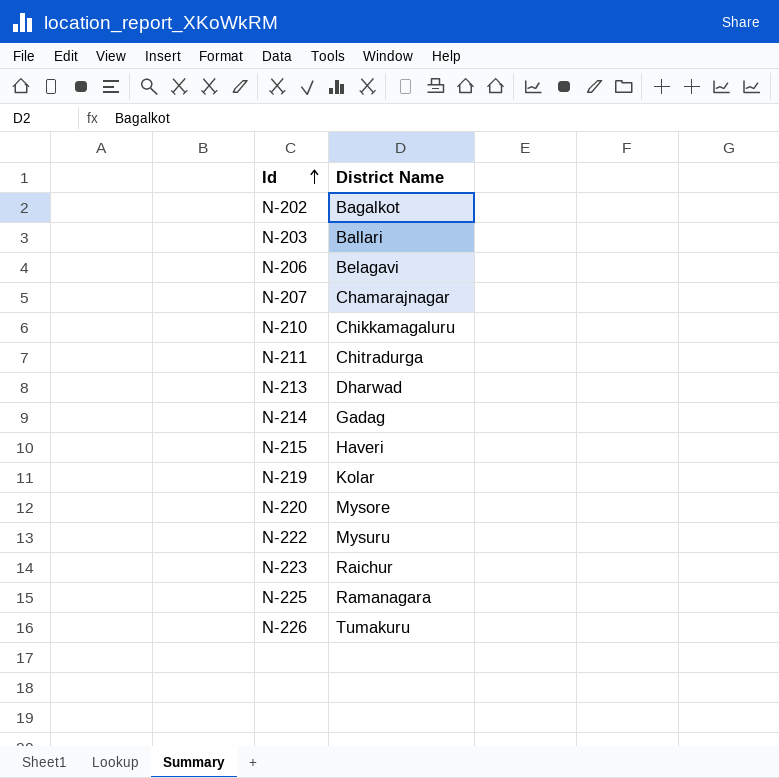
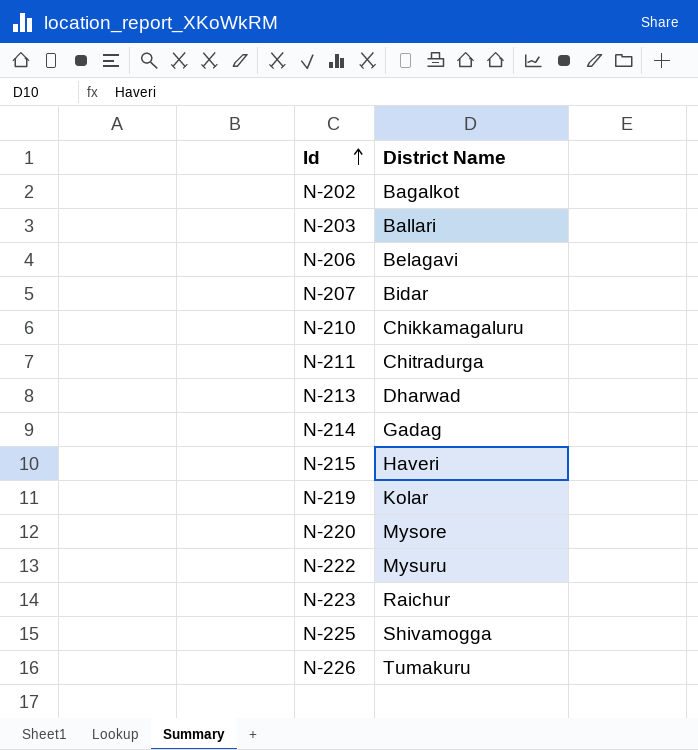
N-207 | District Name: Chamarajnagar -> Bidar
N-225 | District Name: Ramanagara -> Shivamogga

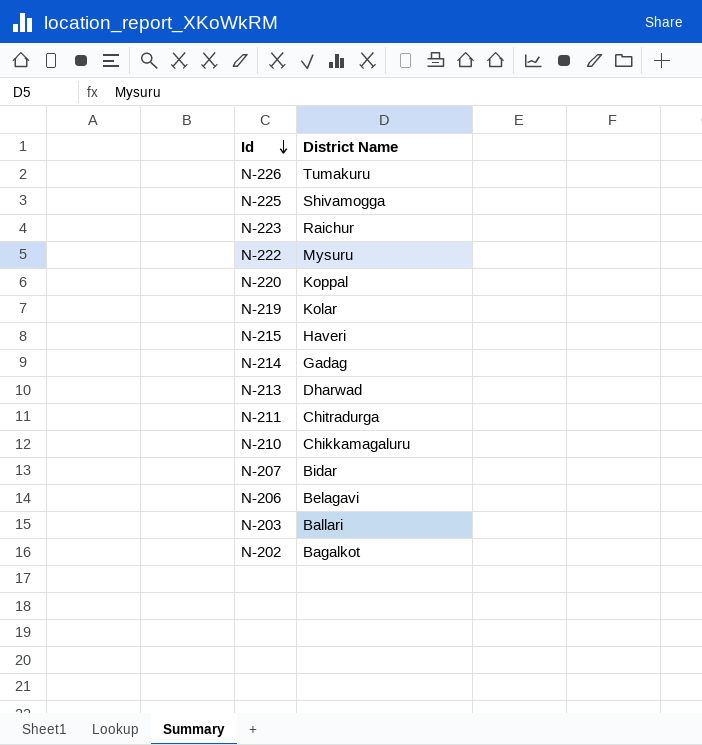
row order: Id ascending -> Id descending
N-220 | District Name: Mysore -> Koppal

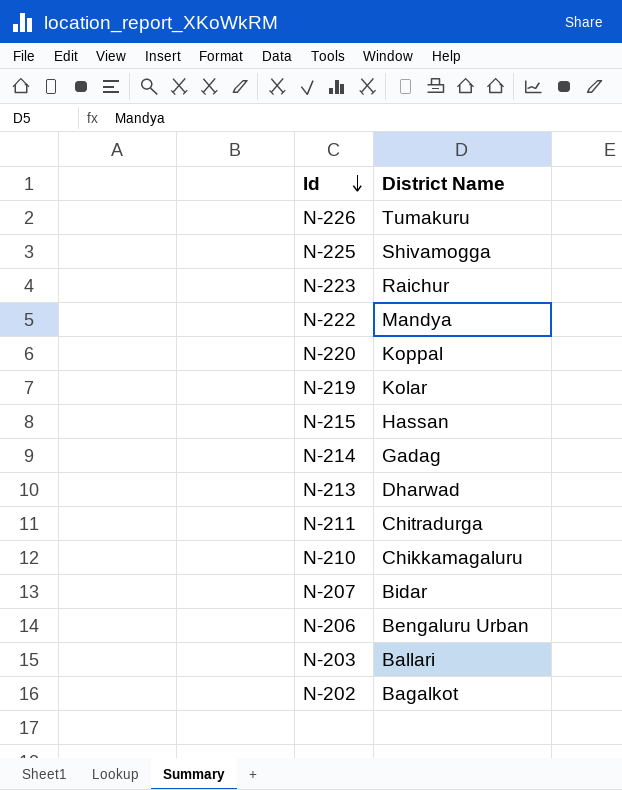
N-222 | District Name: Mysuru -> Mandya
N-215 | District Name: Haveri -> Hassan
N-206 | District Name: Belagavi -> Bengaluru Urban

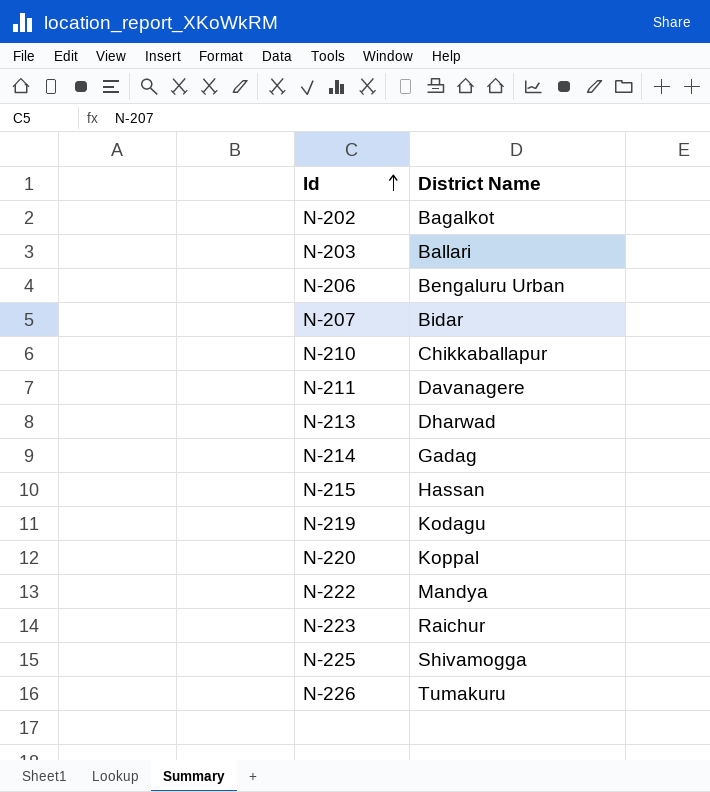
row order: Id descending -> Id ascending
N-210 | District Name: Chikkamagaluru -> Chikkaballapur
N-211 | District Name: Chitradurga -> Davanagere
N-219 | District Name: Kolar -> Kodagu

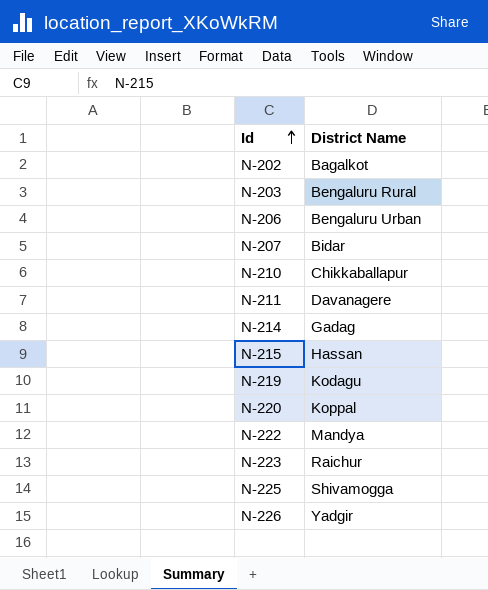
row N-213: Dharwad -> none
N-203 | District Name: Ballari -> Bengaluru Rural
N-226 | District Name: Tumakuru -> Yadgir

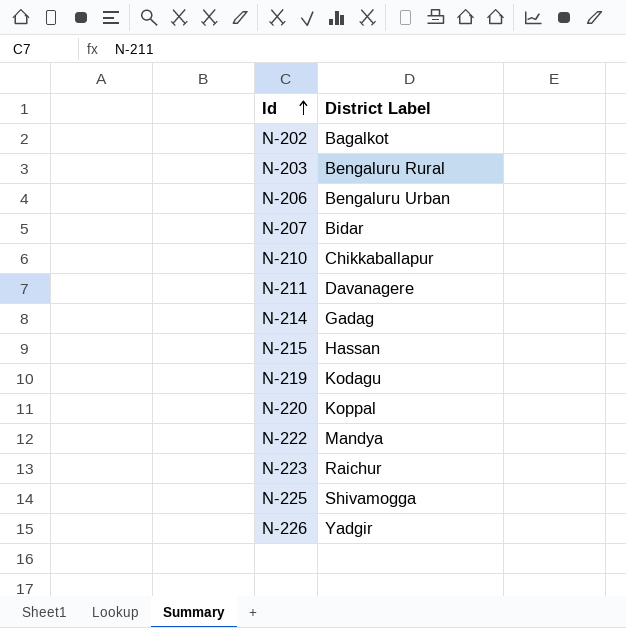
column name: District Name -> District Label

